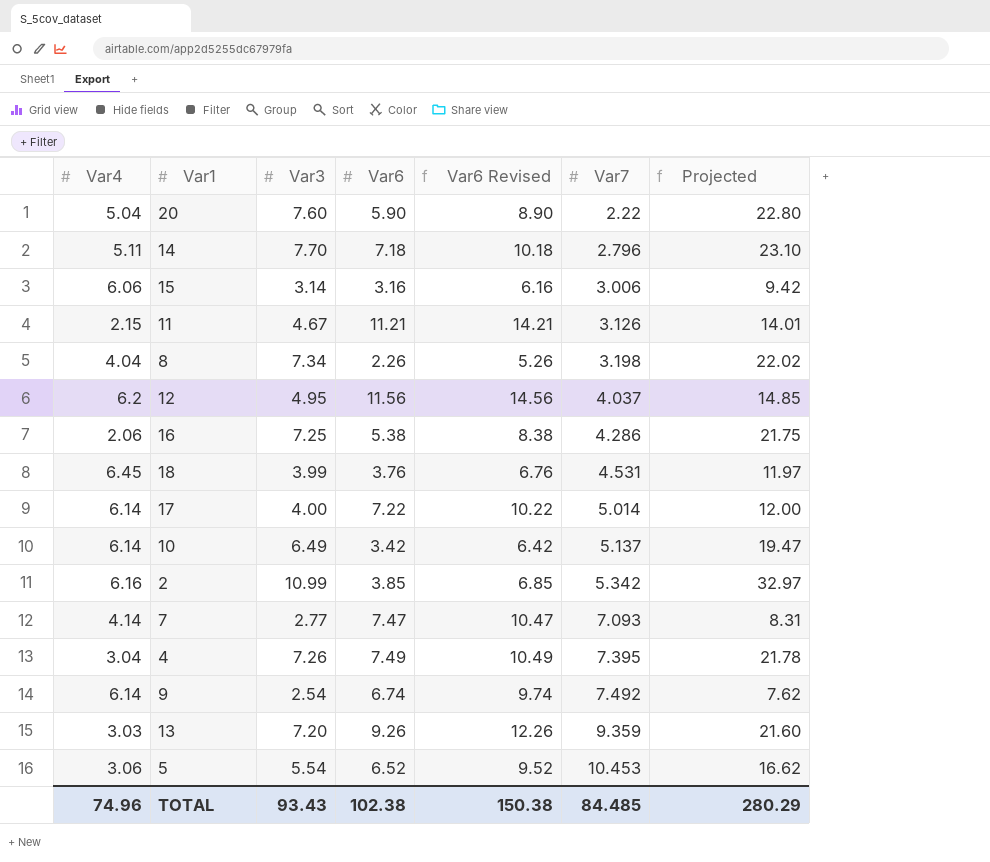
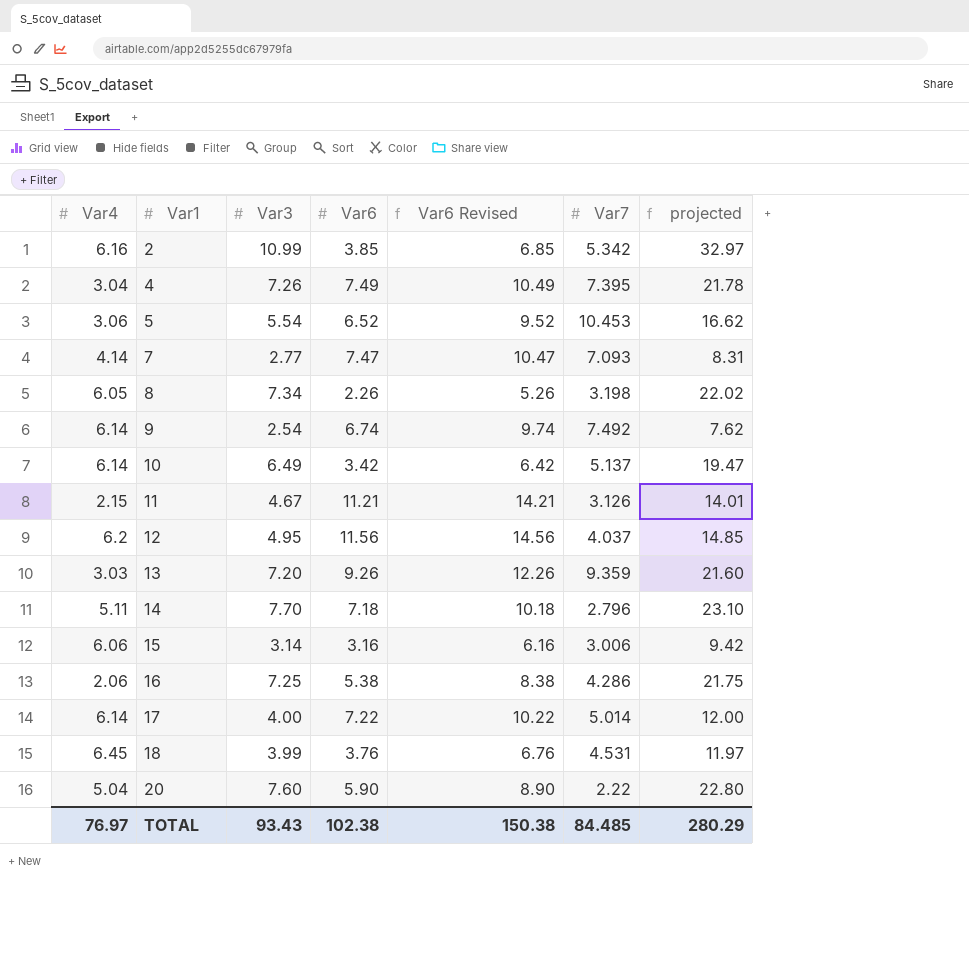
row order: Var7 ascending -> Var1 ascending
column name: Projected -> projected
8 | Var4: 4.04 -> 6.05
TOTAL | Var4: 74.96 -> 76.97

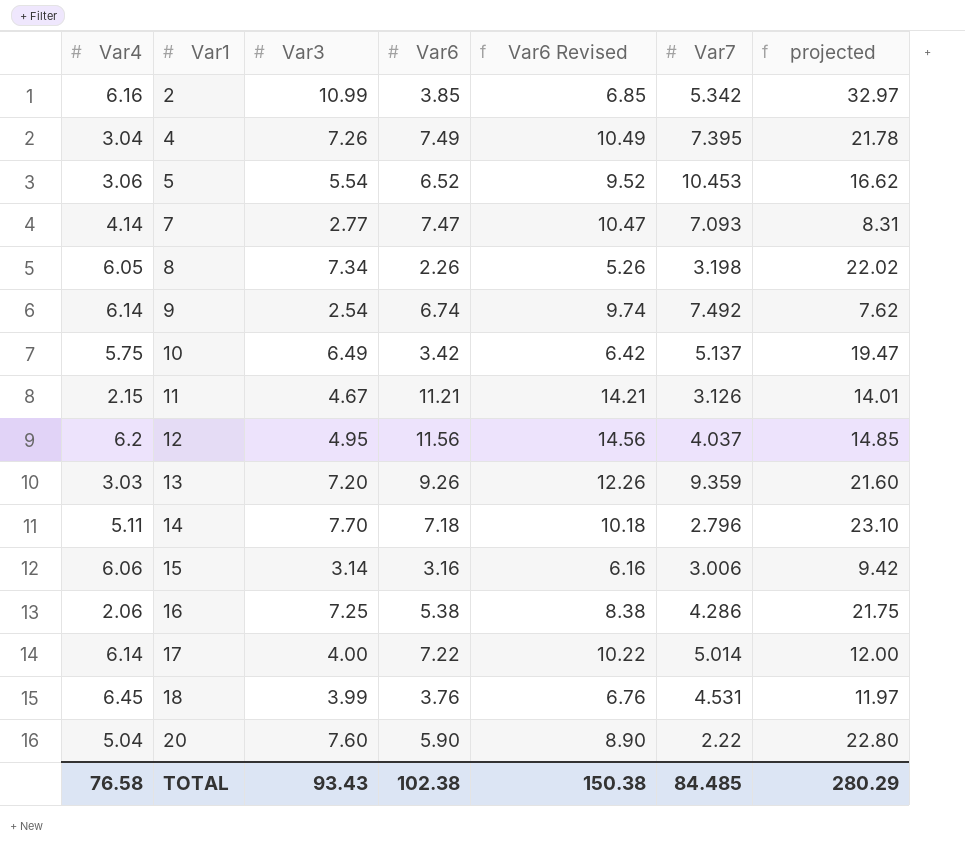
10 | Var4: 6.14 -> 5.75
TOTAL | Var4: 76.97 -> 76.58

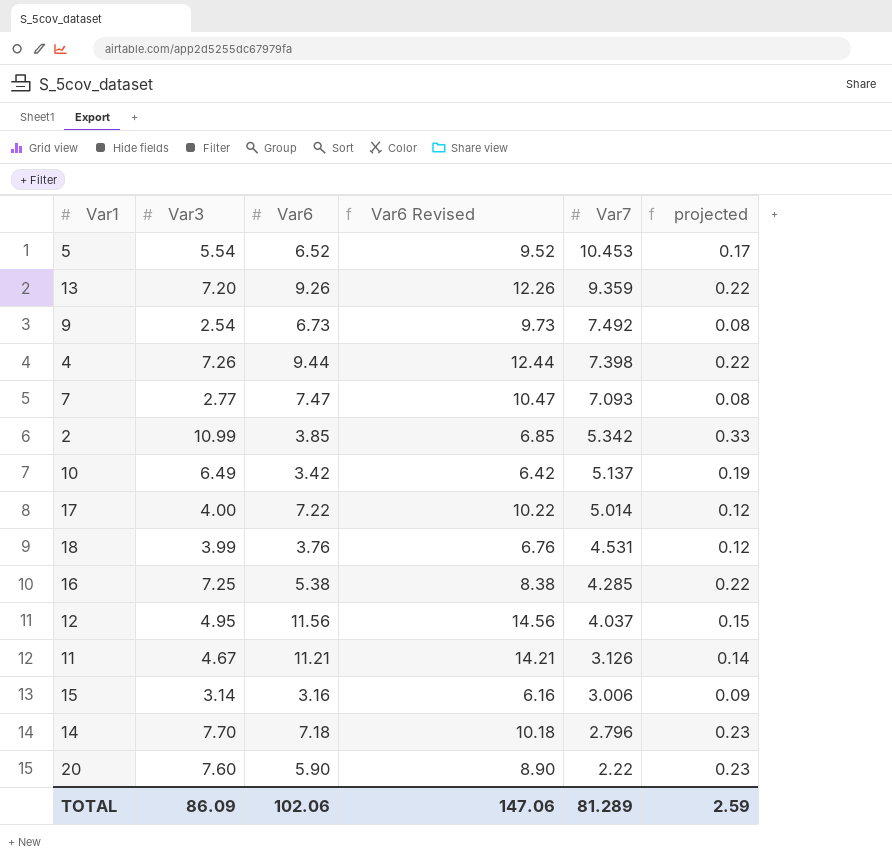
row order: Var1 ascending -> Var7 descending
column Var4 | position: 1 -> none
column projected | formula: [Var3] * 3 -> [Var3] * 0.03
row 8: 6.05 | 7.34 | 2.26 | 5.26 | 3.198 | 22.02 -> none
9 | Var6: 6.74 -> 6.73
9 | Var6 Revised: 9.74 -> 9.73
4 | Var6: 7.49 -> 9.44
4 | Var6 Revised: 10.49 -> 12.44
4 | Var7: 7.395 -> 7.398
16 | Var7: 4.286 -> 4.285
TOTAL | Var3: 93.43 -> 86.09
TOTAL | Var6: 102.38 -> 102.06
TOTAL | Var6 Revised: 150.38 -> 147.06
TOTAL | Var7: 84.485 -> 81.289
TOTAL | projected: 280.29 -> 2.59

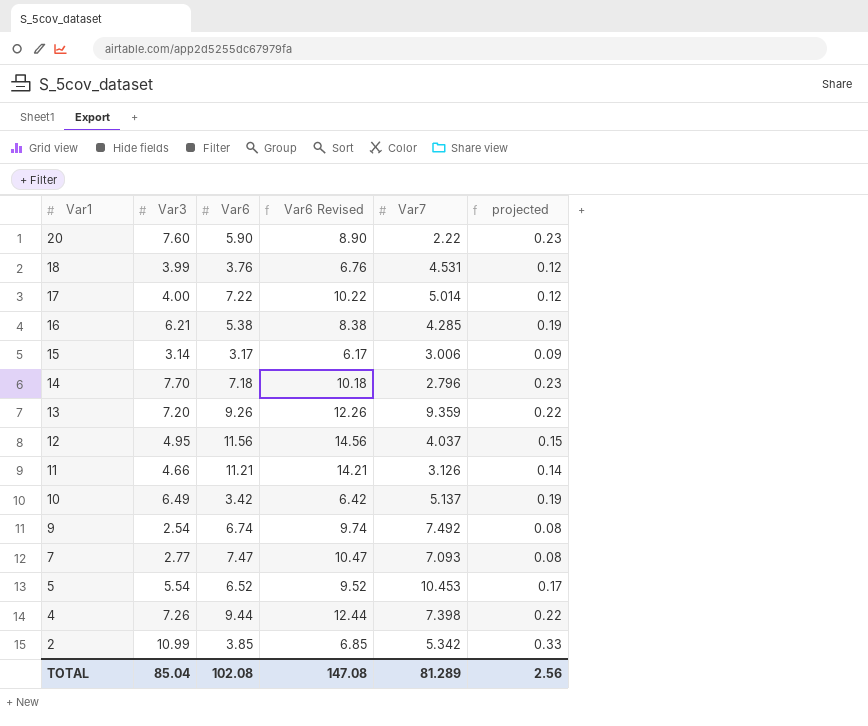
row order: Var7 descending -> Var1 descending
16 | Var3: 7.25 -> 6.21
16 | projected: 0.22 -> 0.19
15 | Var6: 3.16 -> 3.17
15 | Var6 Revised: 6.16 -> 6.17
11 | Var3: 4.67 -> 4.66
9 | Var6: 6.73 -> 6.74
9 | Var6 Revised: 9.73 -> 9.74
TOTAL | Var3: 86.09 -> 85.04
TOTAL | Var6: 102.06 -> 102.08
TOTAL | Var6 Revised: 147.06 -> 147.08
TOTAL | projected: 2.59 -> 2.56

